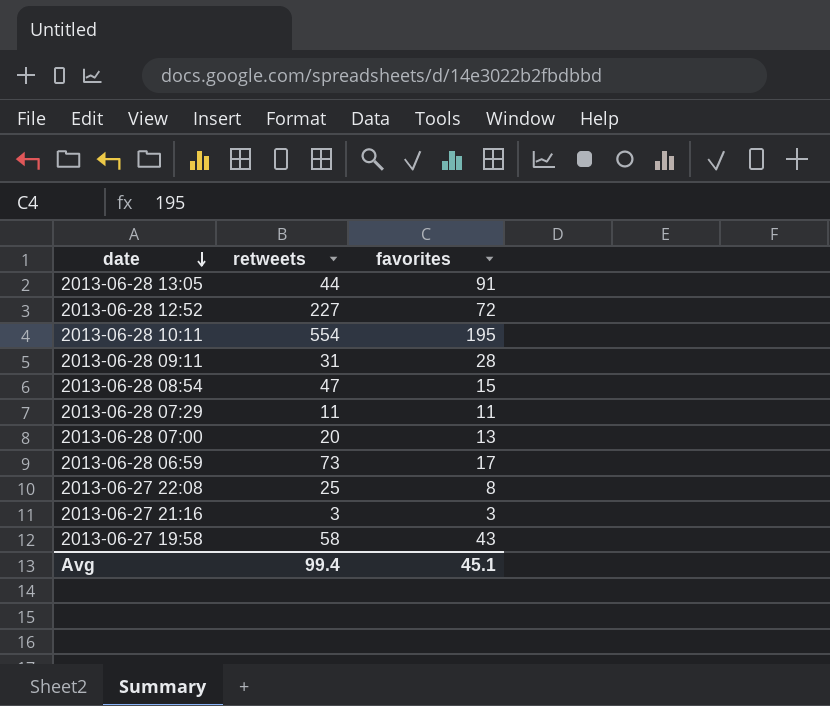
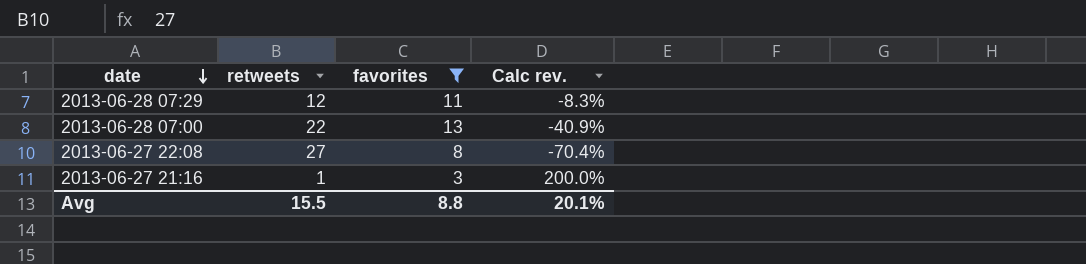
filter: none -> favorites <= 13
column Calc rev. | formula: none -> ([favorites] - [retweets]) / [retweets]
2013-06-28 07:29 | retweets: 11 -> 12
2013-06-28 07:00 | retweets: 20 -> 22
2013-06-27 22:08 | retweets: 25 -> 27
2013-06-27 21:16 | retweets: 3 -> 1
Avg | retweets: 99.4 -> 15.5
Avg | favorites: 45.1 -> 8.8

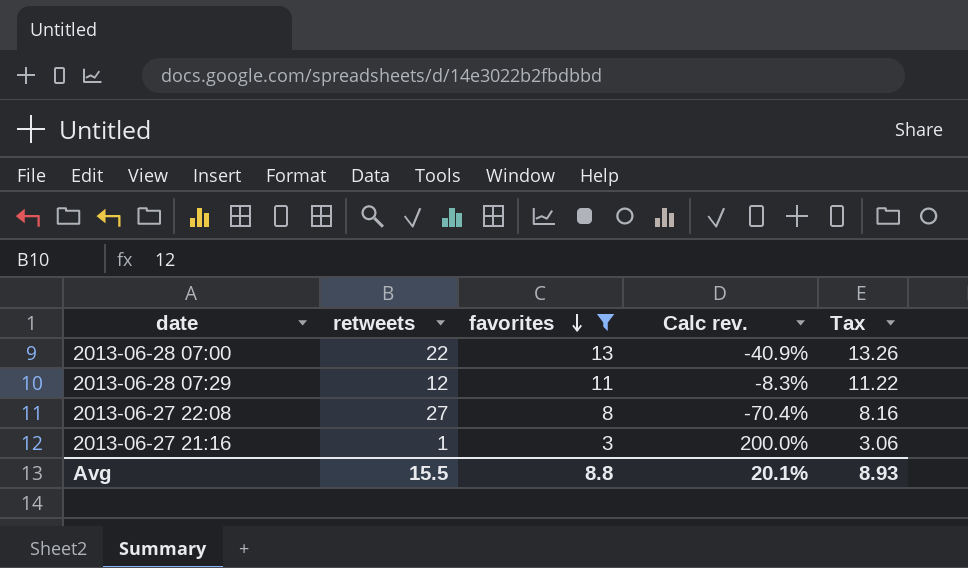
row order: date descending -> favorites descending
column Tax | formula: none -> [favorites] * 1.02

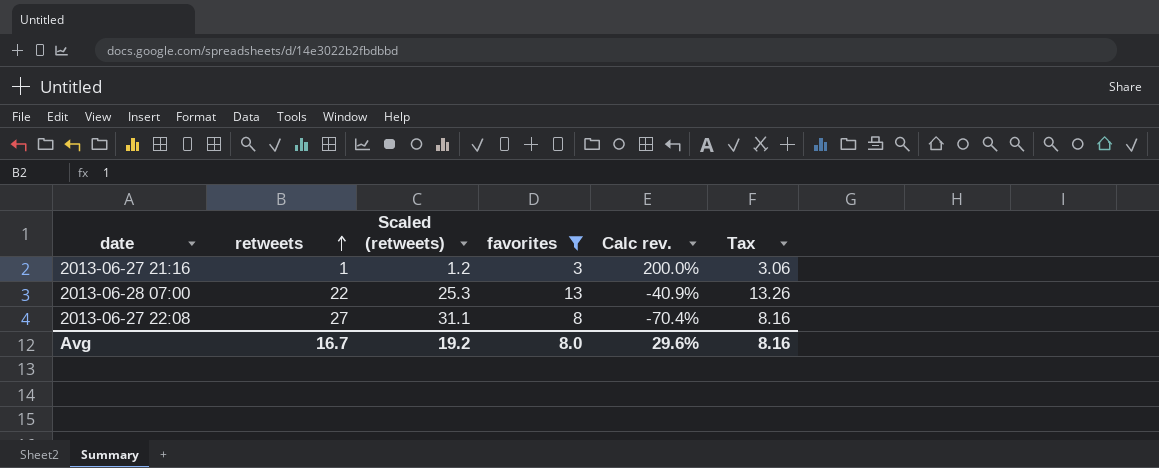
row order: favorites descending -> retweets ascending
column Scaled (retweets) | formula: none -> [retweets] * 1.15
row 2013-06-28 07:29: 12 | 11 | -8.3% | 11.22 -> none
Avg | retweets: 15.5 -> 16.7
Avg | favorites: 8.8 -> 8.0
Avg | Calc rev.: 20.1% -> 29.6%
Avg | Tax: 8.93 -> 8.16

